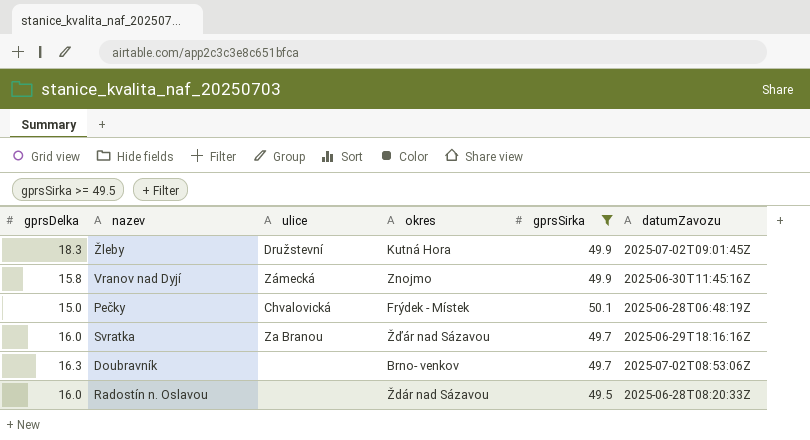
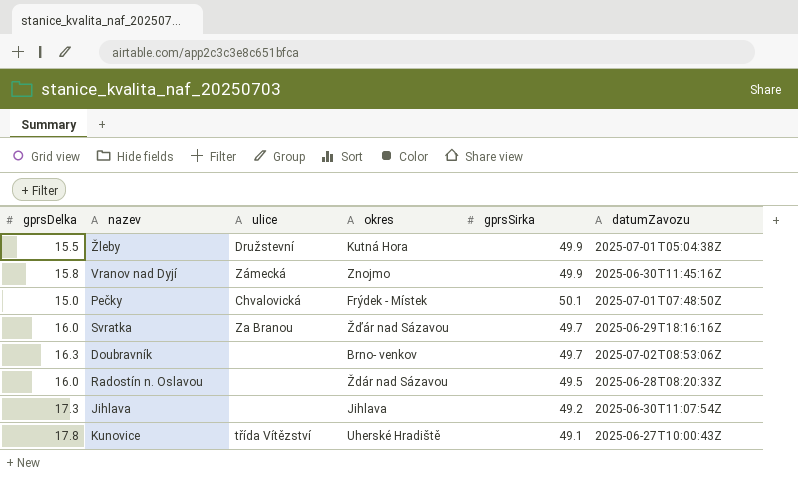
filter: gprsSirka >= 49.5 -> none
Žleby | gprsDelka: 18.3 -> 15.5
Žleby | datumZavozu: 2025-07-02T09:01:45Z -> 2025-07-01T05:04:38Z
Pečky | datumZavozu: 2025-06-28T06:48:19Z -> 2025-07-01T07:48:50Z

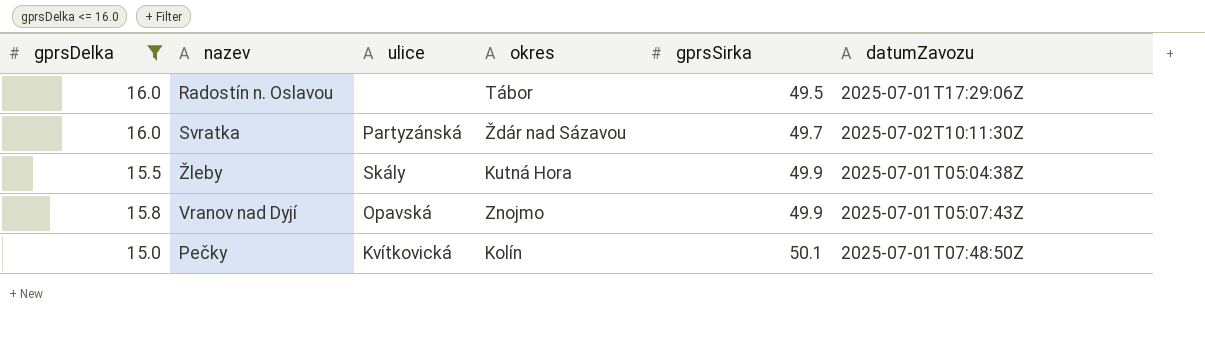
filter: none -> gprsDelka <= 16.0
row order: none -> gprsSirka ascending
Radostín n. Oslavou | okres: Ždár nad Sázavou -> Tábor
Radostín n. Oslavou | datumZavozu: 2025-06-28T08:20:33Z -> 2025-07-01T17:29:06Z
Svratka | ulice: Za Branou -> Partyzánská
Svratka | okres: Žďár nad Sázavou -> Ždár nad Sázavou
Svratka | datumZavozu: 2025-06-29T18:16:16Z -> 2025-07-02T10:11:30Z
Žleby | ulice: Družstevní -> Skály
Vranov nad Dyjí | ulice: Zámecká -> Opavská
Vranov nad Dyjí | datumZavozu: 2025-06-30T11:45:16Z -> 2025-07-01T05:07:43Z
Pečky | ulice: Chvalovická -> Kvítkovická
Pečky | okres: Frýdek - Místek -> Kolín

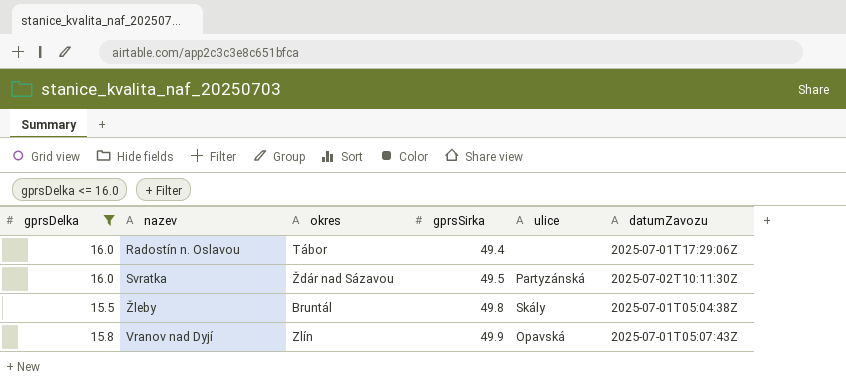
column ulice | position: 3 -> 5
row Pečky: 15.0 | Kvítkovická | Kolín | 50.1 | 2025-07-01T07:48:50Z -> none
Radostín n. Oslavou | gprsSirka: 49.5 -> 49.4
Svratka | gprsSirka: 49.7 -> 49.5
Žleby | okres: Kutná Hora -> Bruntál
Žleby | gprsSirka: 49.9 -> 49.8
Vranov nad Dyjí | okres: Znojmo -> Zlín

